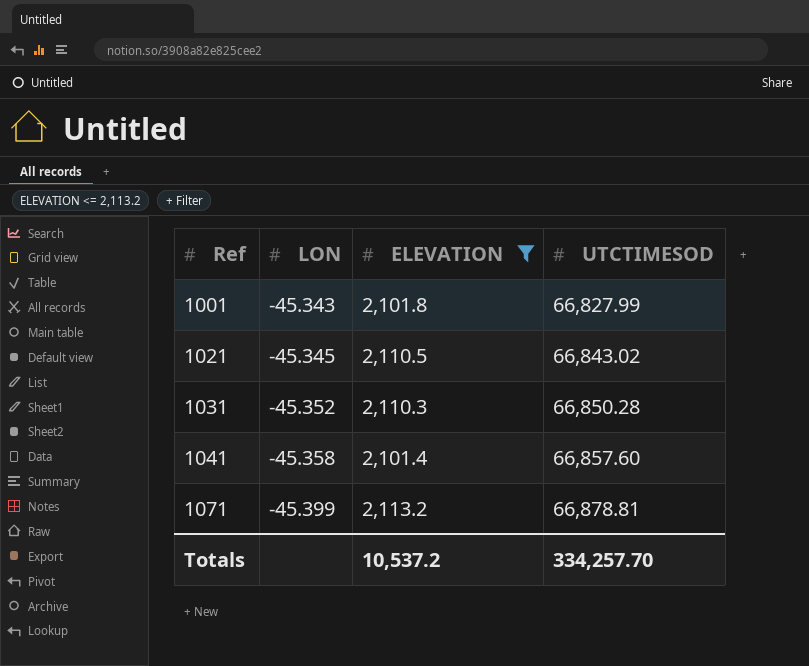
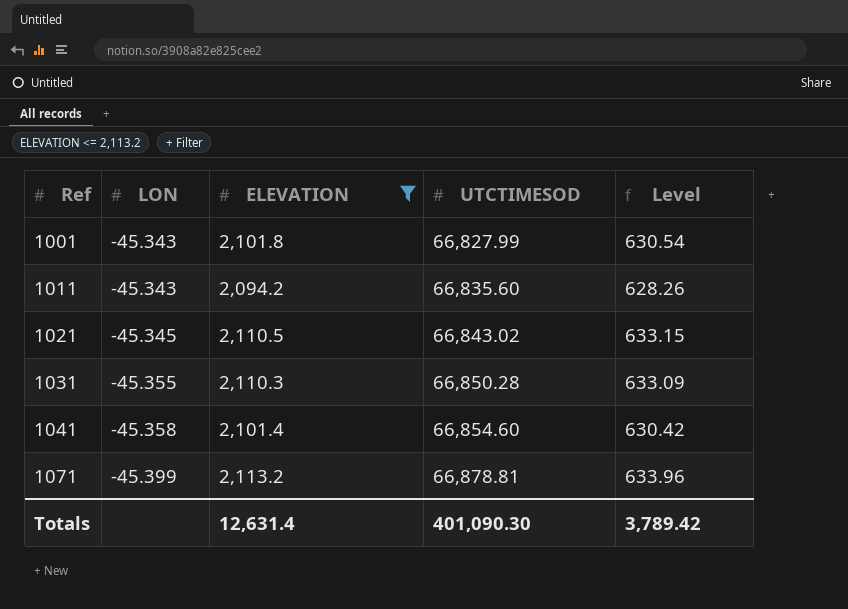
column Level | formula: none -> [ELEVATION] * 0.3
row 1011: none -> -45.343 | 2,094.2 | 66,835.60 | 628.26
1031 | LON: -45.352 -> -45.355
1041 | UTCTIMESOD: 66,857.60 -> 66,854.60
Totals | ELEVATION: 10,537.2 -> 12,631.4
Totals | UTCTIMESOD: 334,257.70 -> 401,090.30

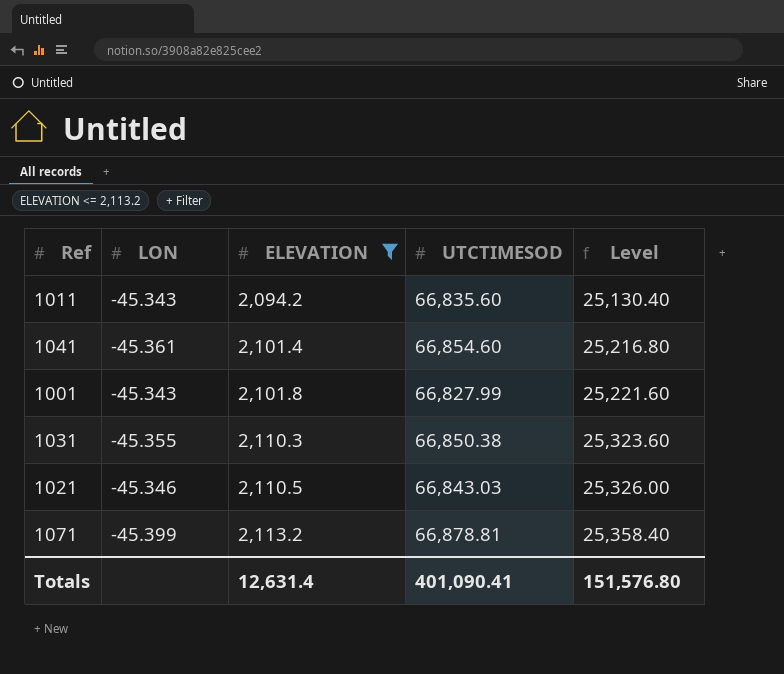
row order: Ref ascending -> ELEVATION ascending
column Level | formula: [ELEVATION] * 0.3 -> [ELEVATION] * 12
1041 | LON: -45.358 -> -45.361
1031 | UTCTIMESOD: 66,850.28 -> 66,850.38
1021 | LON: -45.345 -> -45.346
1021 | UTCTIMESOD: 66,843.02 -> 66,843.03
Totals | UTCTIMESOD: 401,090.30 -> 401,090.41
Totals | Level: 3,789.42 -> 151,576.80

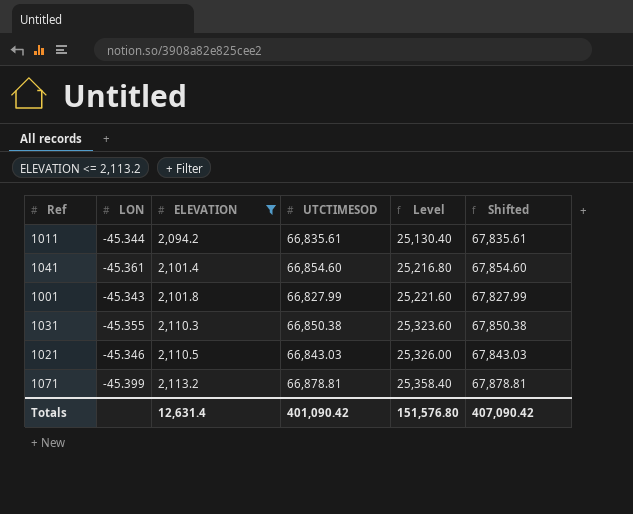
column Shifted | formula: none -> [UTCTIMESOD] + 1000
1011 | LON: -45.343 -> -45.344
1011 | UTCTIMESOD: 66,835.60 -> 66,835.61
Totals | UTCTIMESOD: 401,090.41 -> 401,090.42

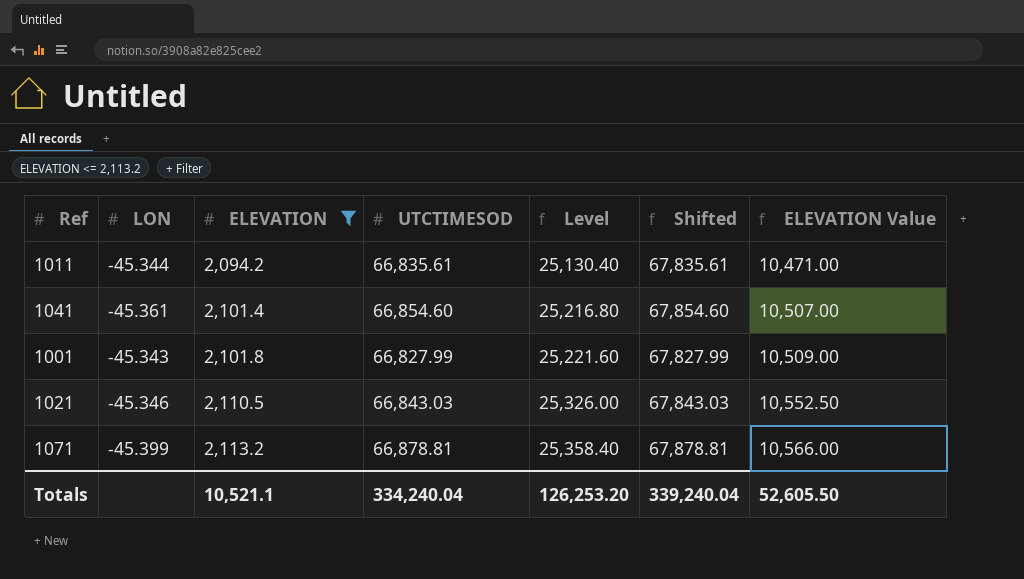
column ELEVATION Value | formula: none -> [ELEVATION] * 5
row 1031: -45.355 | 2,110.3 | 66,850.38 | 25,323.60 | 67,850.38 -> none
Totals | ELEVATION: 12,631.4 -> 10,521.1
Totals | UTCTIMESOD: 401,090.42 -> 334,240.04
Totals | Level: 151,576.80 -> 126,253.20
Totals | Shifted: 407,090.42 -> 339,240.04

